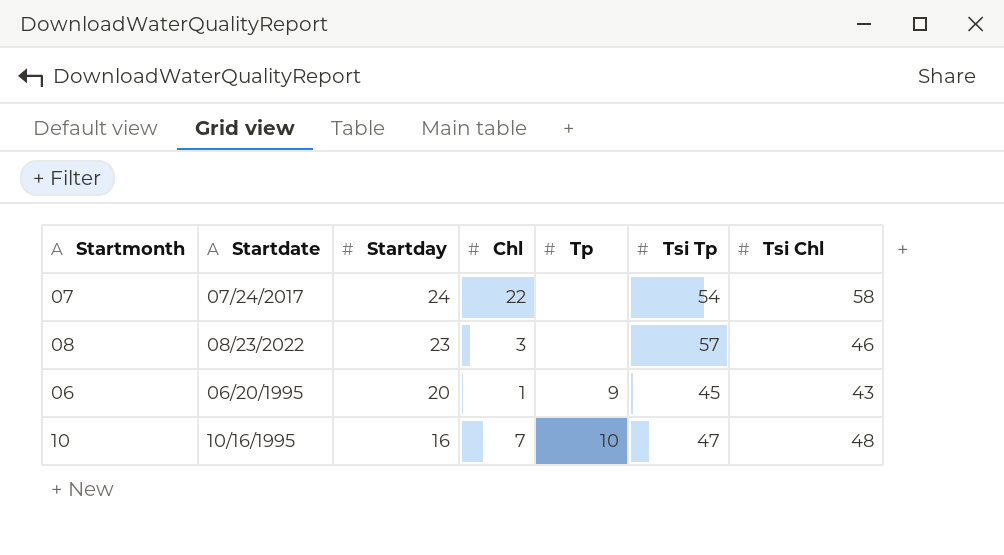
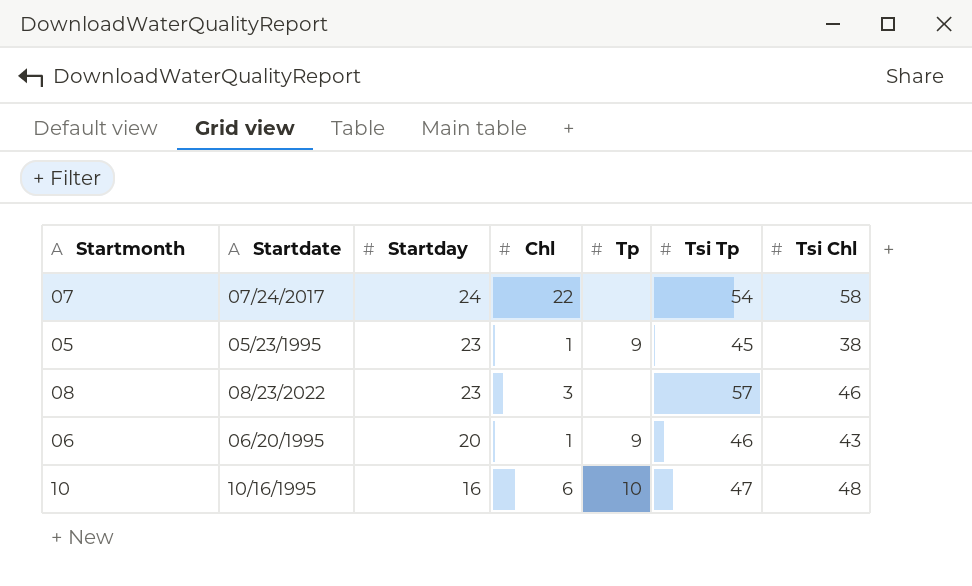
row 05: none -> 05/23/1995 | 23 | 1 | 9 | 45 | 38
06 | Tsi Tp: 45 -> 46
10 | Chl: 7 -> 6

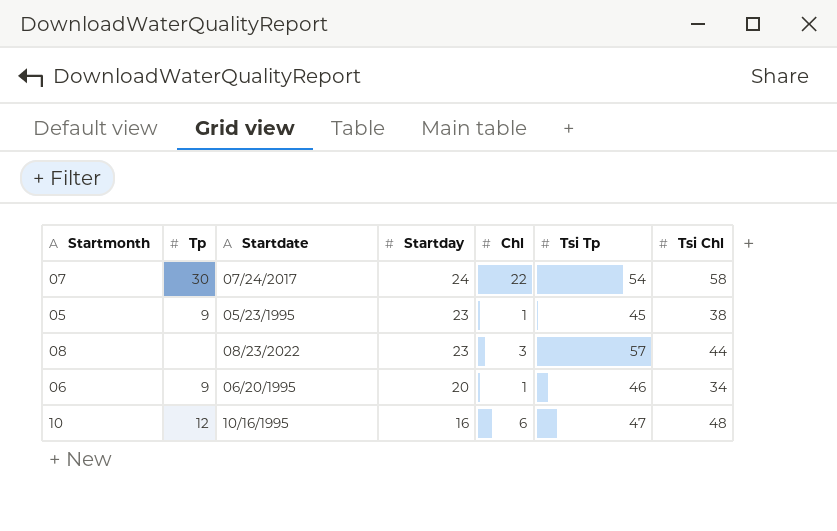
column Tp | position: 5 -> 2
07 | Tp: none -> 30
08 | Tsi Chl: 46 -> 44
06 | Tsi Chl: 43 -> 34
10 | Tp: 10 -> 12

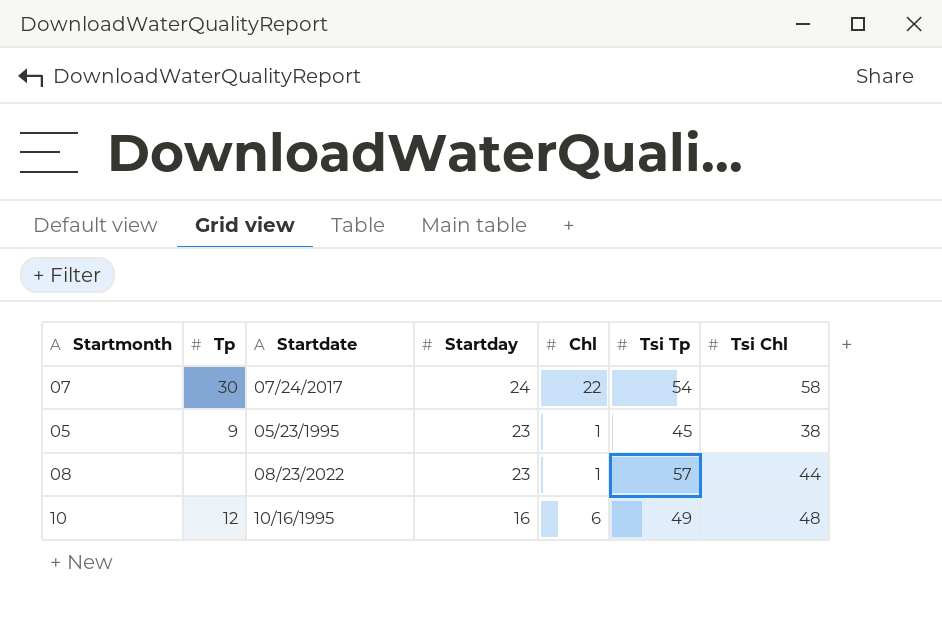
row 06: 9 | 06/20/1995 | 20 | 1 | 46 | 34 -> none
08 | Chl: 3 -> 1
10 | Tsi Tp: 47 -> 49

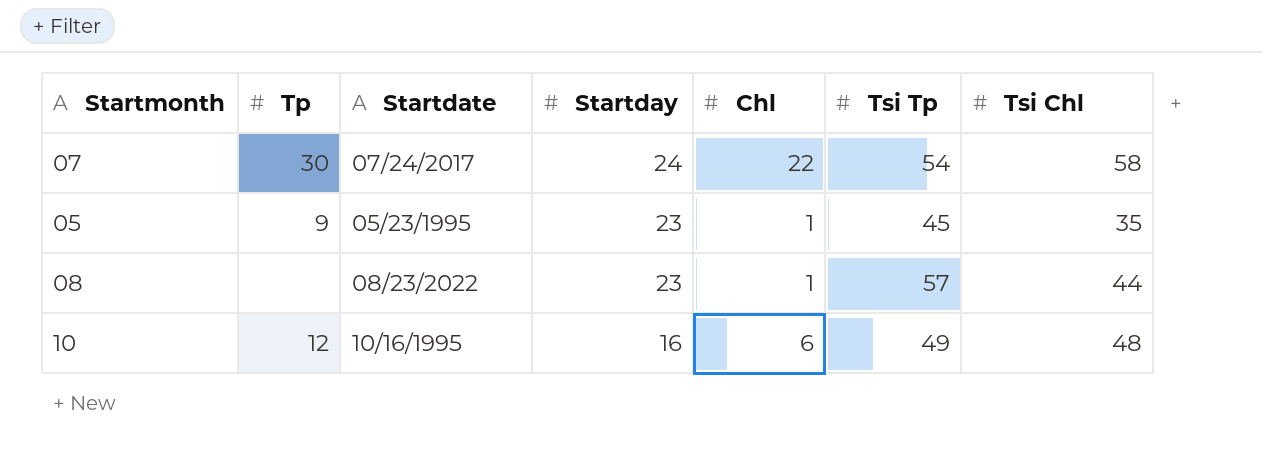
05 | Tsi Chl: 38 -> 35

